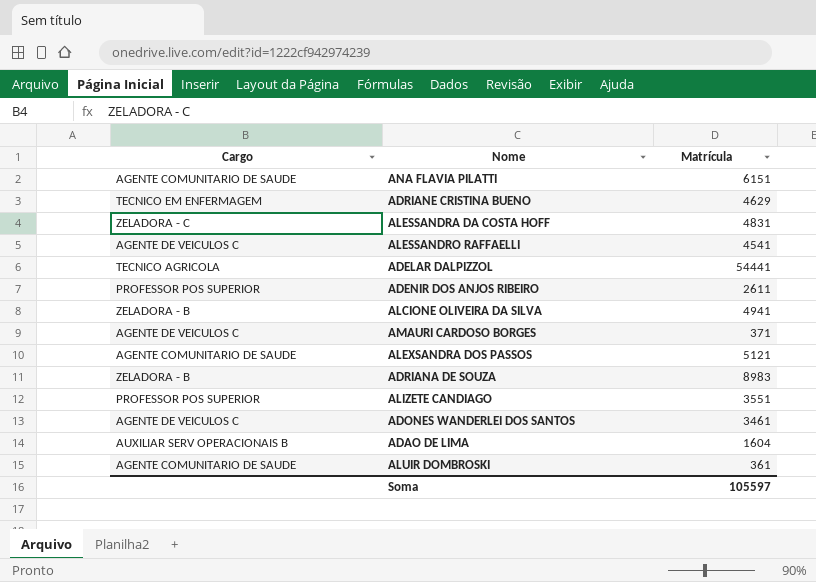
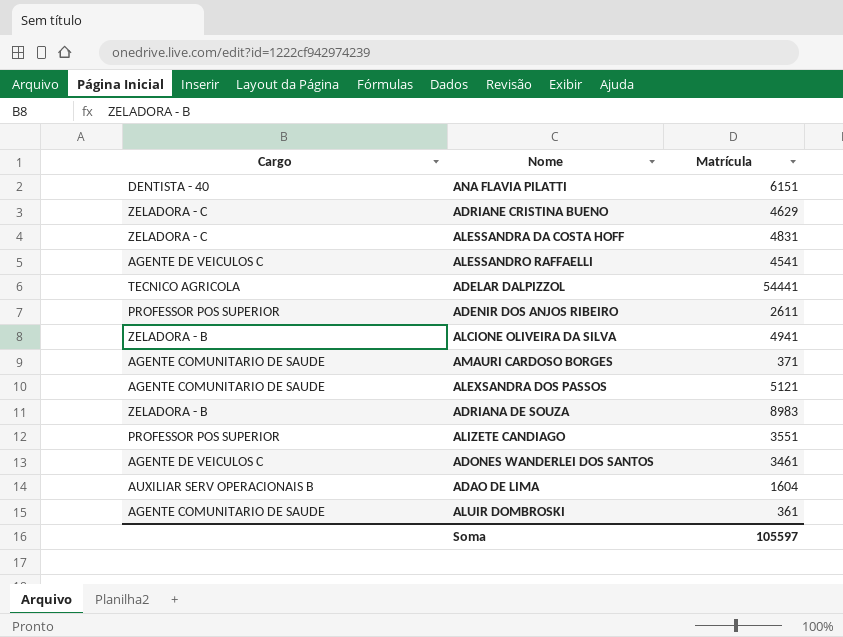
ANA FLAVIA PILATTI | Cargo: AGENTE COMUNITARIO DE SAUDE -> DENTISTA - 40
ADRIANE CRISTINA BUENO | Cargo: TECNICO EM ENFERMAGEM -> ZELADORA - C
AMAURI CARDOSO BORGES | Cargo: AGENTE DE VEICULOS C -> AGENTE COMUNITARIO DE SAUDE

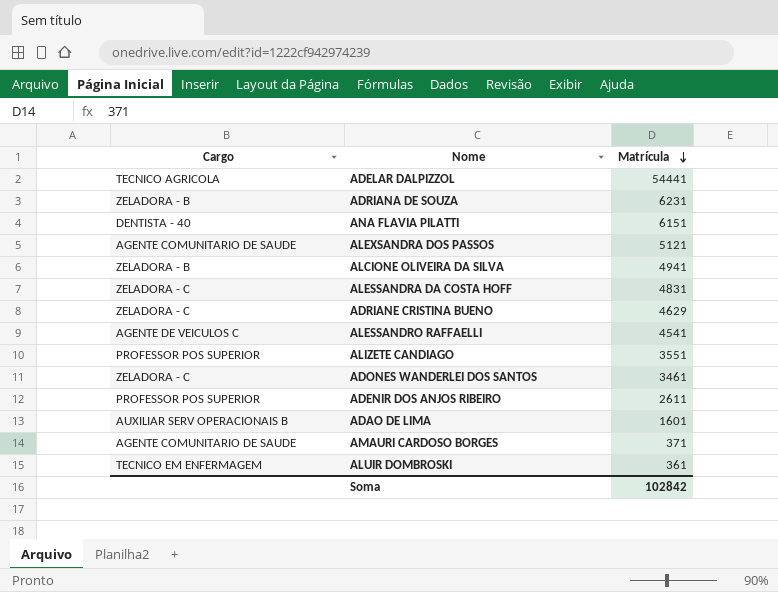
row order: none -> Matrícula descending
ADRIANA DE SOUZA | Matrícula: 8983 -> 6231
ADONES WANDERLEI DOS SANTOS | Cargo: AGENTE DE VEICULOS C -> ZELADORA - C
ADAO DE LIMA | Matrícula: 1604 -> 1601
ALUIR DOMBROSKI | Cargo: AGENTE COMUNITARIO DE SAUDE -> TECNICO EM ENFERMAGEM
Soma | Matrícula: 105597 -> 102842

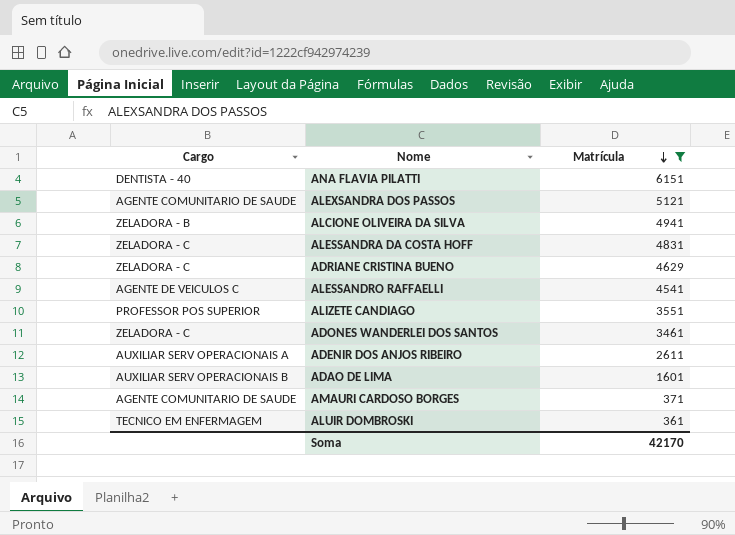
filter: none -> Matrícula <= 6151
ADENIR DOS ANJOS RIBEIRO | Cargo: PROFESSOR POS SUPERIOR -> AUXILIAR SERV OPERACIONAIS A
Soma | Matrícula: 102842 -> 42170

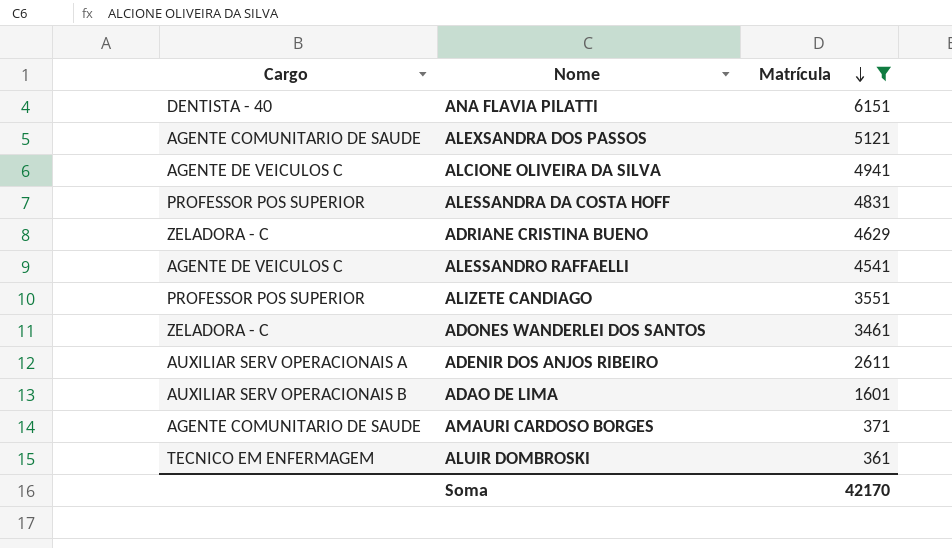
ALCIONE OLIVEIRA DA SILVA | Cargo: ZELADORA - B -> AGENTE DE VEICULOS C
ALESSANDRA DA COSTA HOFF | Cargo: ZELADORA - C -> PROFESSOR POS SUPERIOR

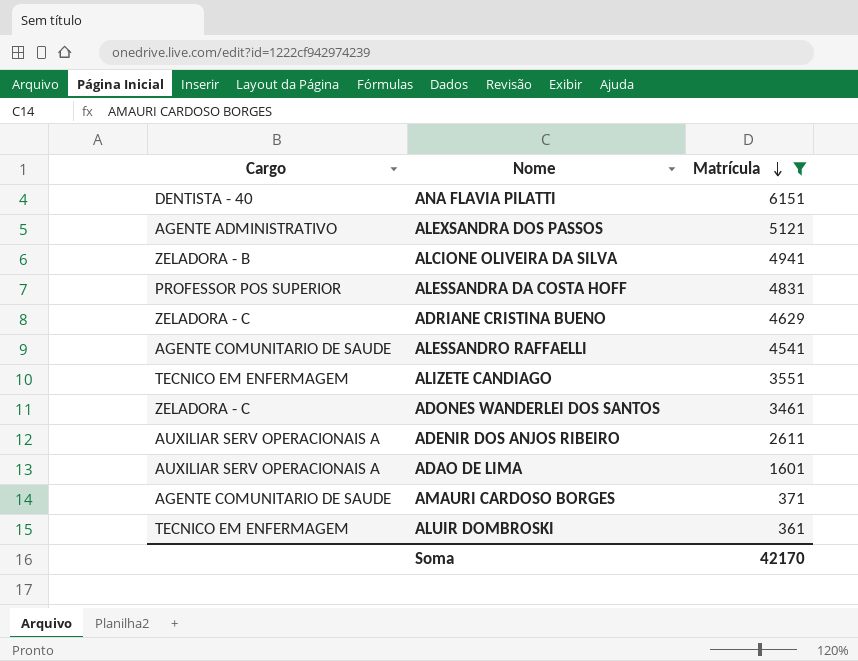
ALEXSANDRA DOS PASSOS | Cargo: AGENTE COMUNITARIO DE SAUDE -> AGENTE ADMINISTRATIVO
ALCIONE OLIVEIRA DA SILVA | Cargo: AGENTE DE VEICULOS C -> ZELADORA - B
ALESSANDRO RAFFAELLI | Cargo: AGENTE DE VEICULOS C -> AGENTE COMUNITARIO DE SAUDE
ALIZETE CANDIAGO | Cargo: PROFESSOR POS SUPERIOR -> TECNICO EM ENFERMAGEM
ADAO DE LIMA | Cargo: AUXILIAR SERV OPERACIONAIS B -> AUXILIAR SERV OPERACIONAIS A

